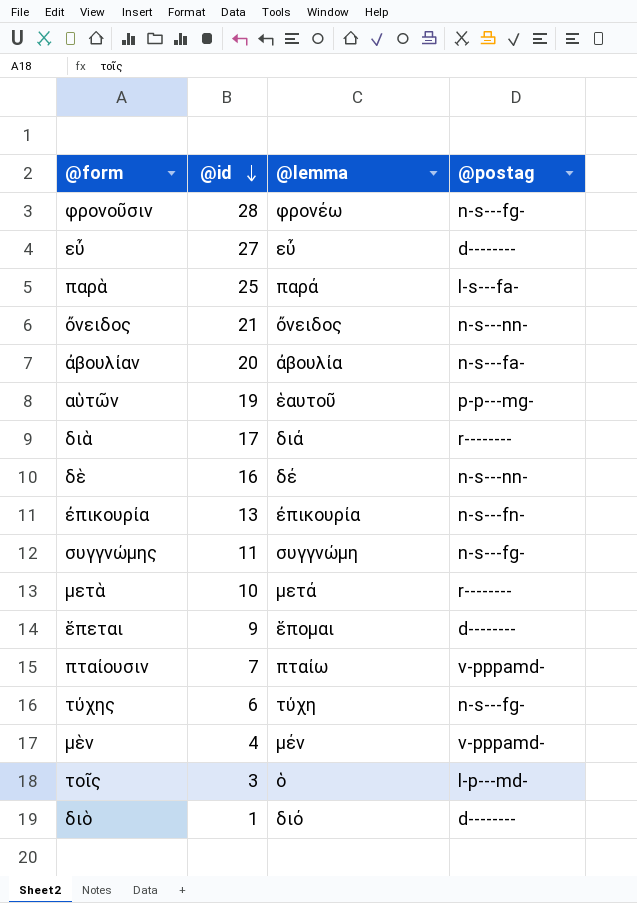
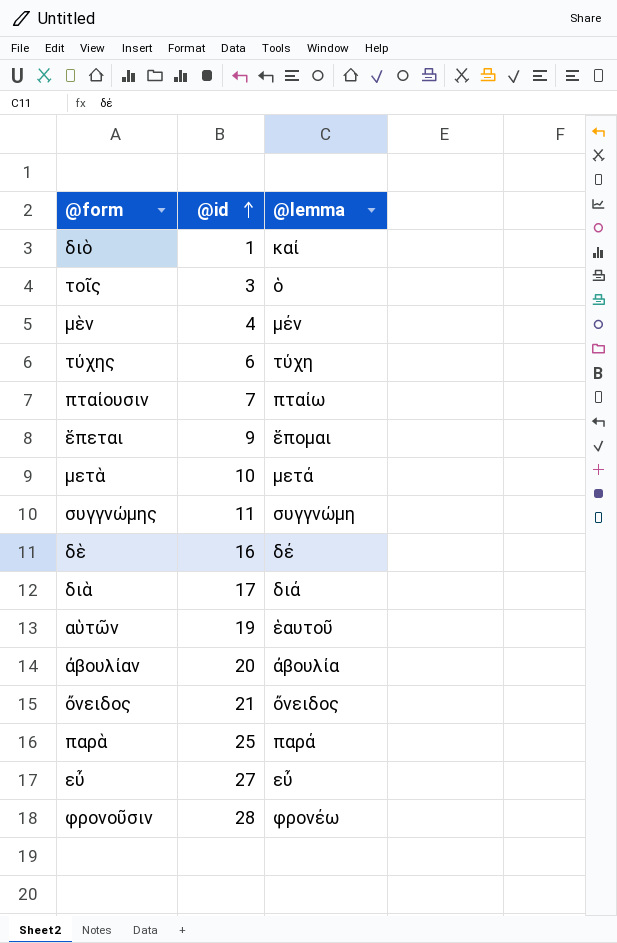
row order: @id descending -> @id ascending
column @postag | position: 4 -> none
row ἐπικουρία: 13 | ἐπικουρία | n-s---fn- -> none
διὸ | @lemma: διό -> καί

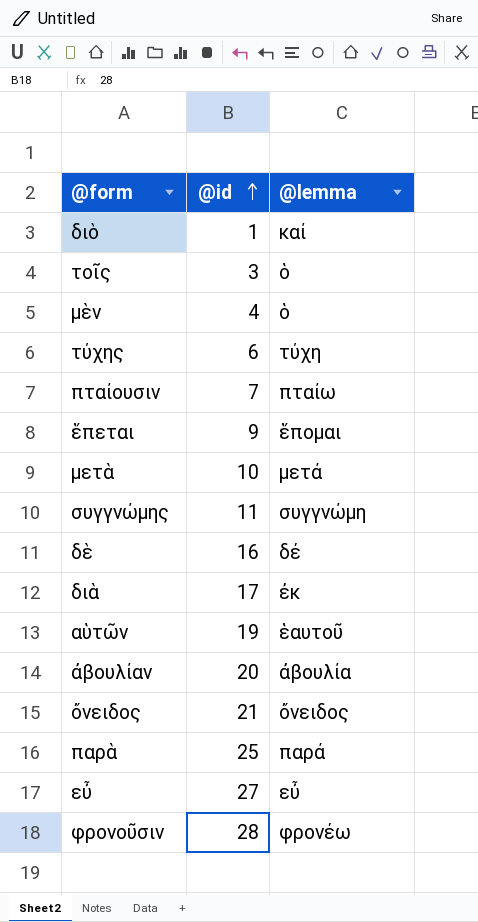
μὲν | @lemma: μέν -> ὁ
διὰ | @lemma: διά -> ἐκ

